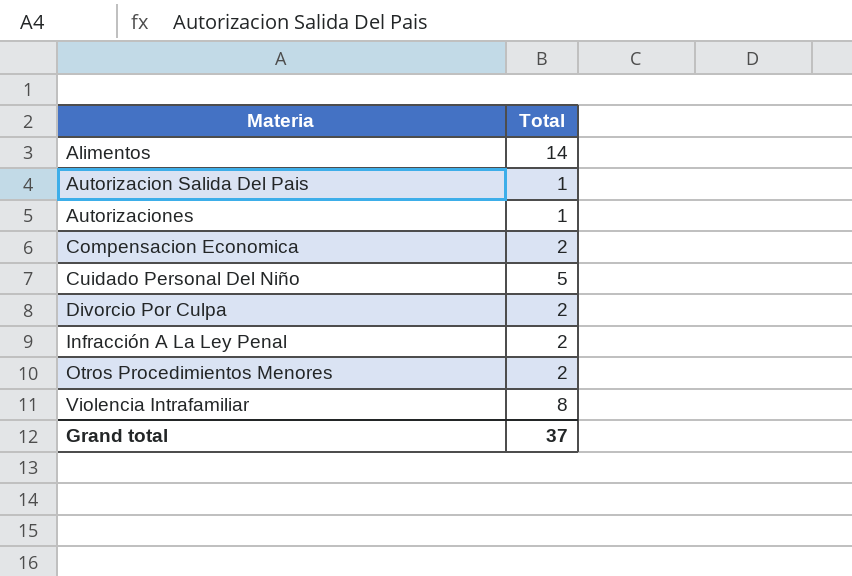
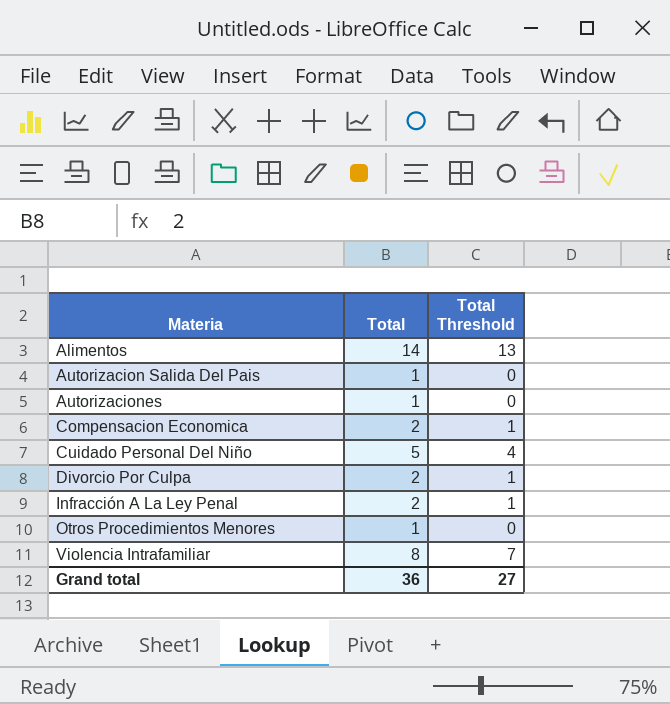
column Total Threshold | formula: none -> [Total] - 1
Otros Procedimientos Menores | Total: 2 -> 1
Grand total | Total: 37 -> 36

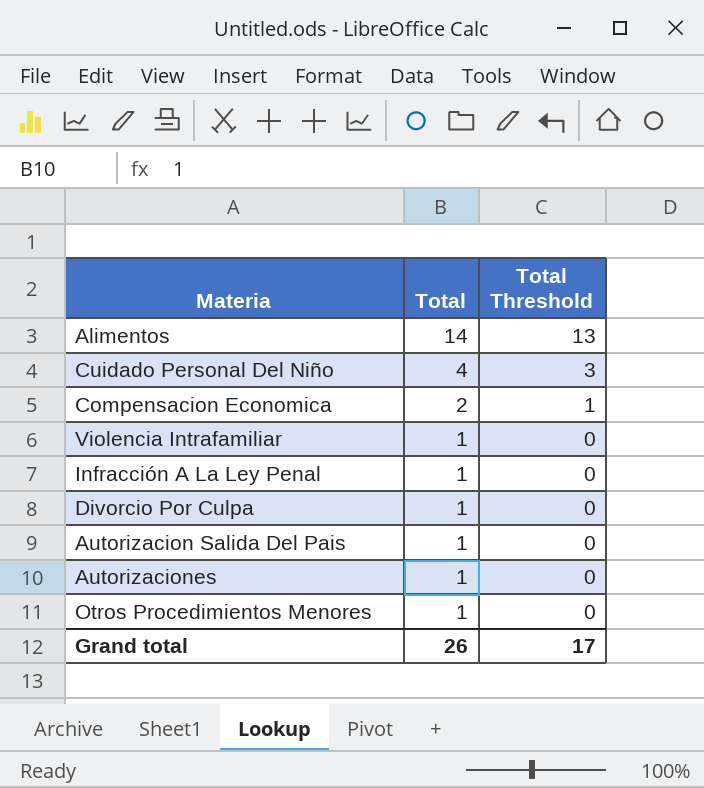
row order: Materia ascending -> Total descending
Cuidado Personal Del Niño | Total: 5 -> 4
Cuidado Personal Del Niño | Total Threshold: 4 -> 3
Violencia Intrafamiliar | Total: 8 -> 1
Violencia Intrafamiliar | Total Threshold: 7 -> 0
Infracción A La Ley Penal | Total: 2 -> 1
Infracción A La Ley Penal | Total Threshold: 1 -> 0
Divorcio Por Culpa | Total: 2 -> 1
Divorcio Por Culpa | Total Threshold: 1 -> 0
Grand total | Total: 36 -> 26
Grand total | Total Threshold: 27 -> 17

